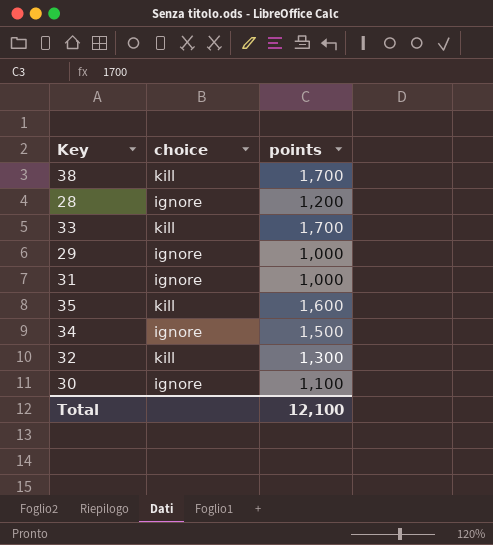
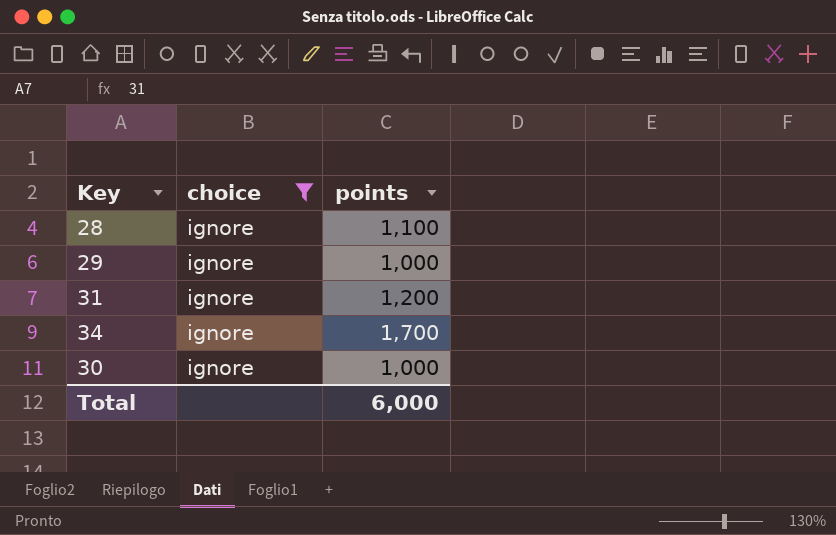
filter: none -> choice = ignore
28 | points: 1,200 -> 1,100
31 | points: 1,000 -> 1,200
34 | points: 1,500 -> 1,700
30 | points: 1,100 -> 1,000
Total | points: 12,100 -> 6,000

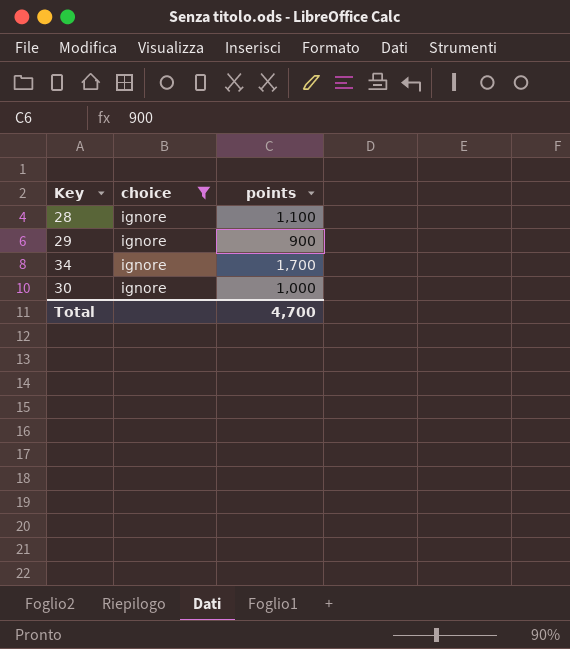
row 31: ignore | 1,200 -> none
29 | points: 1,000 -> 900
Total | points: 6,000 -> 4,700

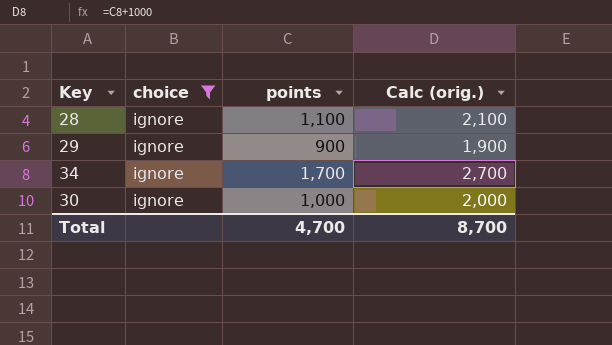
column Calc (orig.) | formula: none -> [points] + 1000

